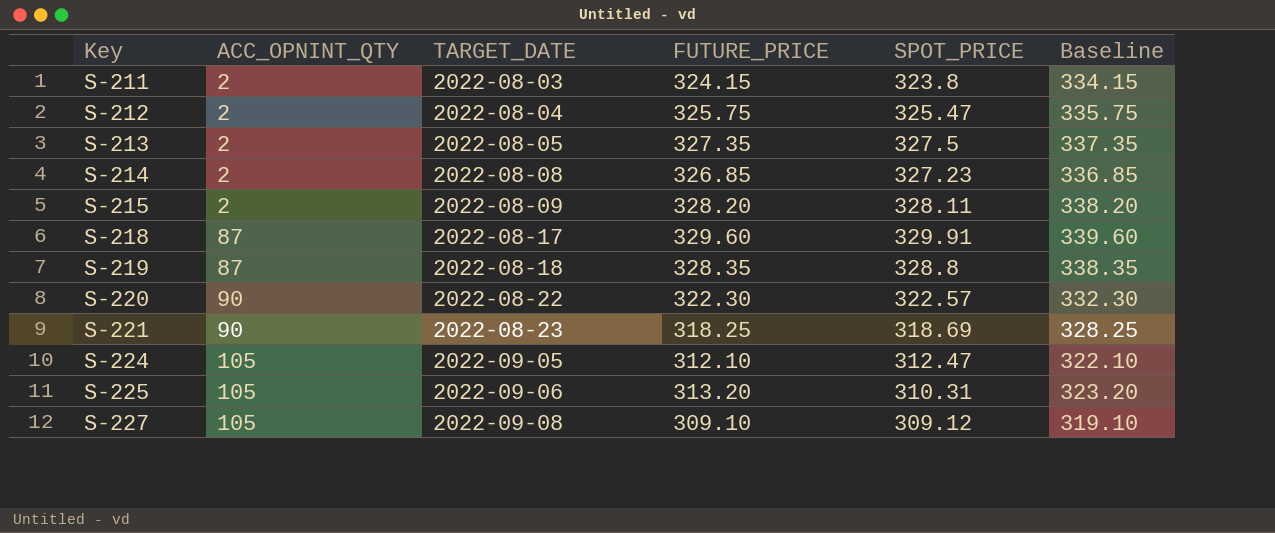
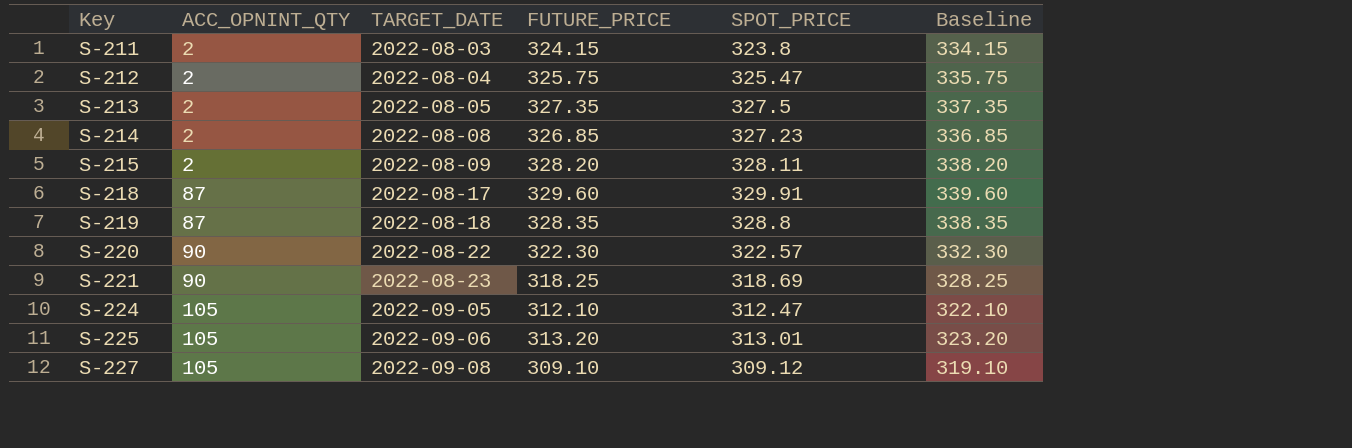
S-225 | SPOT_PRICE: 310.31 -> 313.01

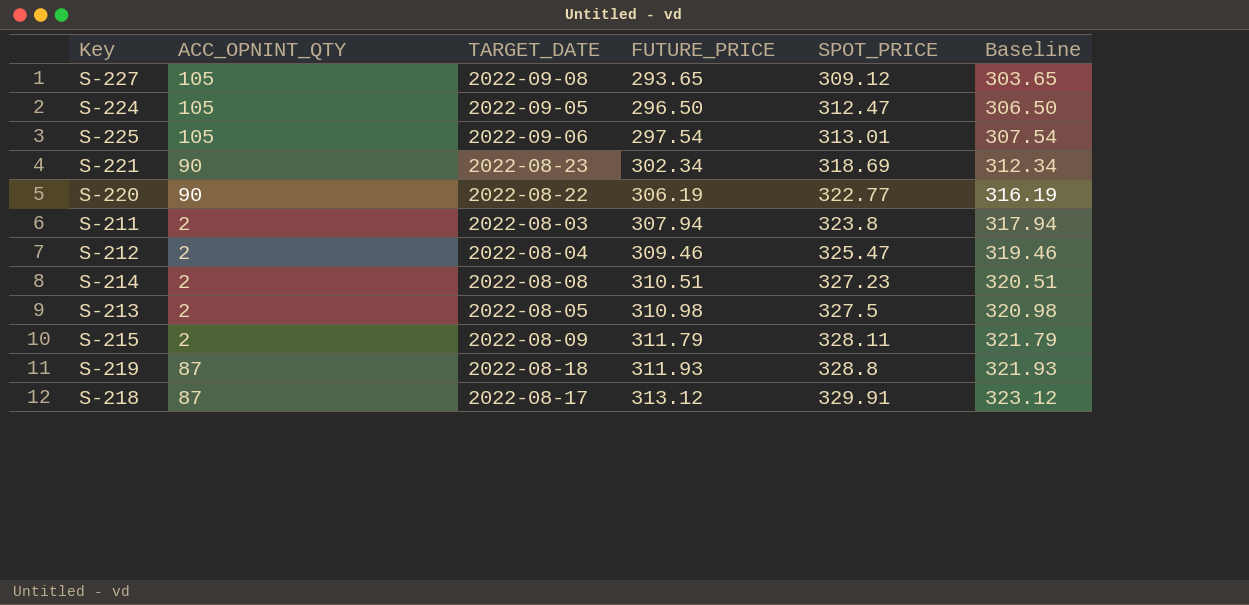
row order: Key ascending -> FUTURE_PRICE ascending
S-227 | FUTURE_PRICE: 309.10 -> 293.65
S-227 | Baseline: 319.10 -> 303.65
S-224 | FUTURE_PRICE: 312.10 -> 296.50
S-224 | Baseline: 322.10 -> 306.50
S-225 | FUTURE_PRICE: 313.20 -> 297.54
S-225 | Baseline: 323.20 -> 307.54
S-221 | FUTURE_PRICE: 318.25 -> 302.34
S-221 | Baseline: 328.25 -> 312.34
S-220 | FUTURE_PRICE: 322.30 -> 306.19
S-220 | SPOT_PRICE: 322.57 -> 322.77
S-220 | Baseline: 332.30 -> 316.19
S-211 | FUTURE_PRICE: 324.15 -> 307.94
S-211 | Baseline: 334.15 -> 317.94
S-212 | FUTURE_PRICE: 325.75 -> 309.46
S-212 | Baseline: 335.75 -> 319.46
S-214 | FUTURE_PRICE: 326.85 -> 310.51
S-214 | Baseline: 336.85 -> 320.51
S-213 | FUTURE_PRICE: 327.35 -> 310.98
S-213 | Baseline: 337.35 -> 320.98
S-215 | FUTURE_PRICE: 328.20 -> 311.79
S-215 | Baseline: 338.20 -> 321.79
S-219 | FUTURE_PRICE: 328.35 -> 311.93
S-219 | Baseline: 338.35 -> 321.93
S-218 | FUTURE_PRICE: 329.60 -> 313.12
S-218 | Baseline: 339.60 -> 323.12

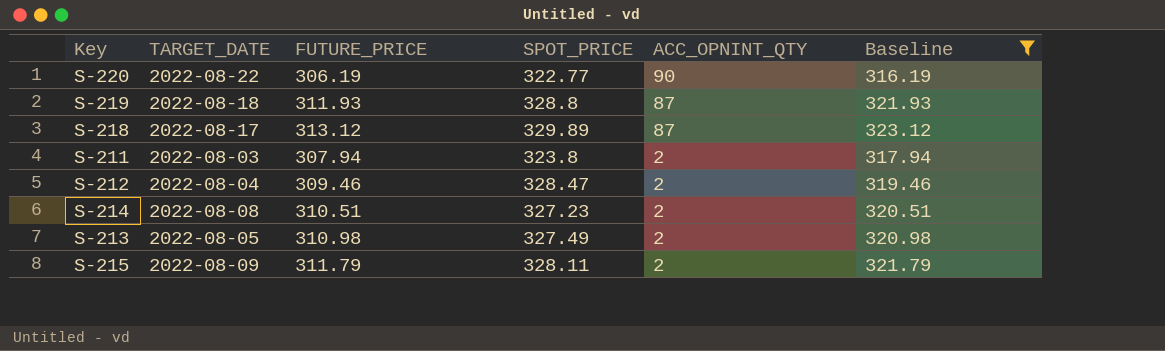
filter: none -> Baseline >= 316.19
row order: FUTURE_PRICE ascending -> ACC_OPNINT_QTY descending
column ACC_OPNINT_QTY | position: 2 -> 5
S-218 | SPOT_PRICE: 329.91 -> 329.89
S-212 | SPOT_PRICE: 325.47 -> 328.47
S-213 | SPOT_PRICE: 327.5 -> 327.49

